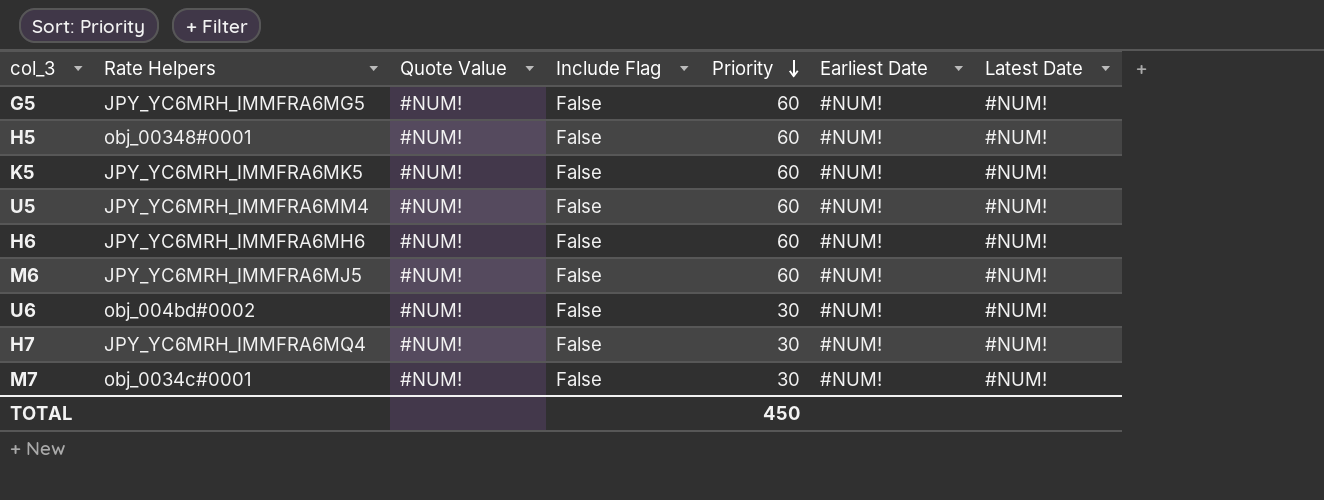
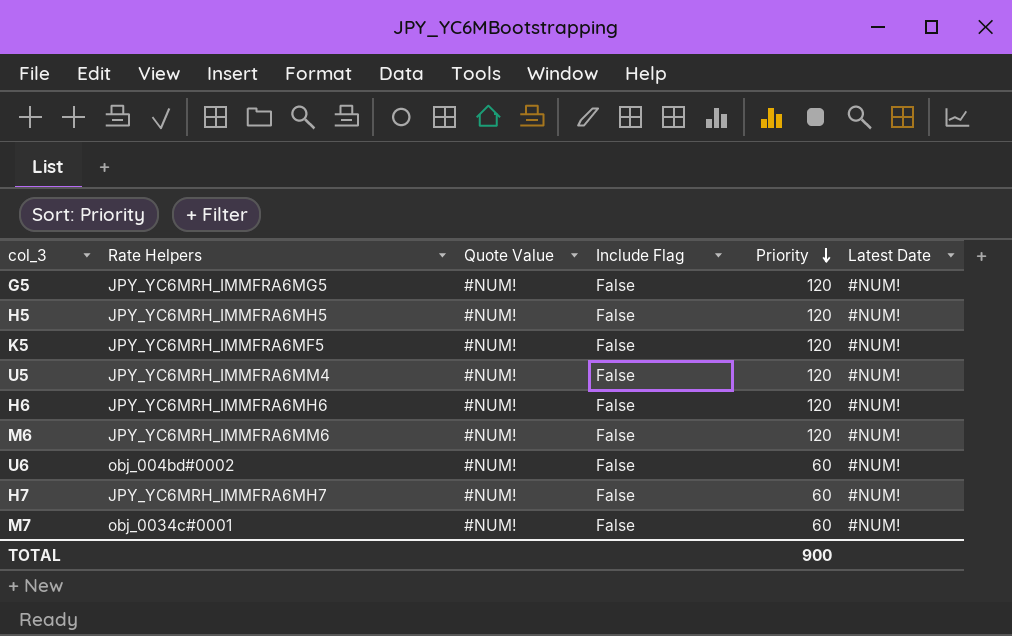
column Earliest Date | position: 6 -> none
G5 | Priority: 60 -> 120
H5 | Rate Helpers: obj_00348#0001 -> JPY_YC6MRH_IMMFRA6MH5
H5 | Priority: 60 -> 120
K5 | Rate Helpers: JPY_YC6MRH_IMMFRA6MK5 -> JPY_YC6MRH_IMMFRA6MF5
K5 | Priority: 60 -> 120
U5 | Priority: 60 -> 120
H6 | Priority: 60 -> 120
M6 | Rate Helpers: JPY_YC6MRH_IMMFRA6MJ5 -> JPY_YC6MRH_IMMFRA6MM6
M6 | Priority: 60 -> 120
U6 | Priority: 30 -> 60
H7 | Rate Helpers: JPY_YC6MRH_IMMFRA6MQ4 -> JPY_YC6MRH_IMMFRA6MH7
H7 | Priority: 30 -> 60
M7 | Priority: 30 -> 60
TOTAL | Priority: 450 -> 900

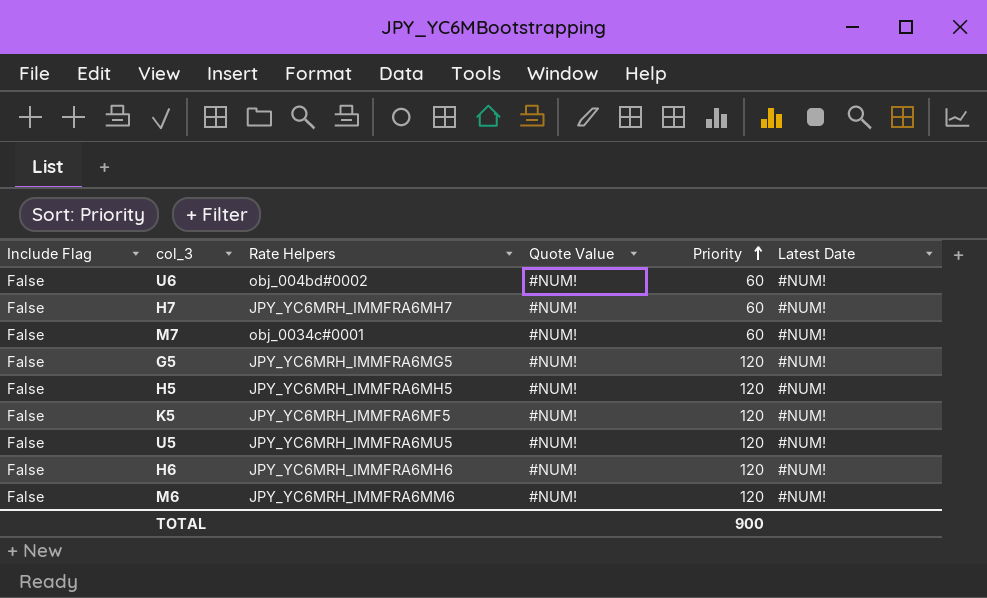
row order: Priority descending -> Priority ascending
column Include Flag | position: 4 -> 1
U5 | Rate Helpers: JPY_YC6MRH_IMMFRA6MM4 -> JPY_YC6MRH_IMMFRA6MU5

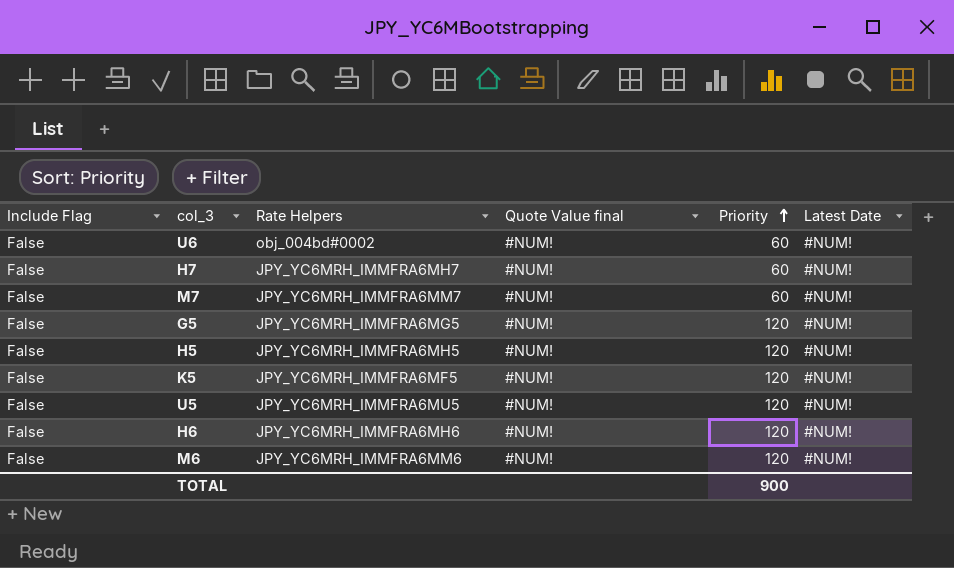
column name: Quote Value -> Quote Value final
M7 | Rate Helpers: obj_0034c#0001 -> JPY_YC6MRH_IMMFRA6MM7

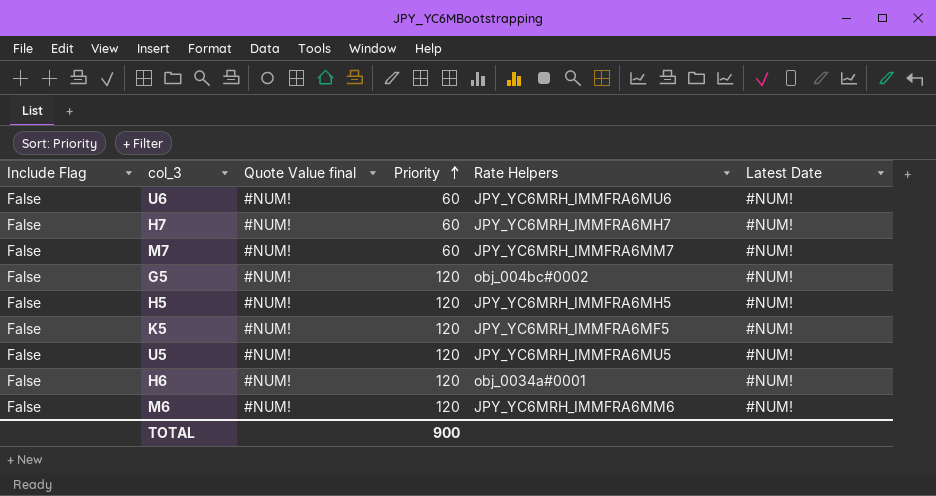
column Rate Helpers | position: 3 -> 5
U6 | Rate Helpers: obj_004bd#0002 -> JPY_YC6MRH_IMMFRA6MU6
G5 | Rate Helpers: JPY_YC6MRH_IMMFRA6MG5 -> obj_004bc#0002
H6 | Rate Helpers: JPY_YC6MRH_IMMFRA6MH6 -> obj_0034a#0001

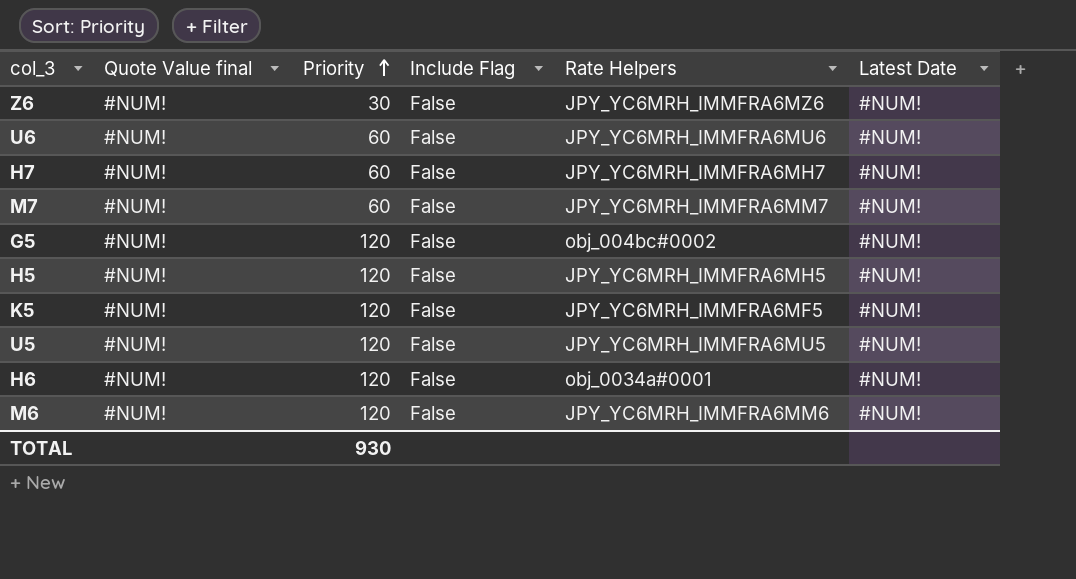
column Include Flag | position: 1 -> 4
row Z6: none -> #NUM! | 30 | False | JPY_YC6MRH_IMMFRA6MZ6 | #NUM!
TOTAL | Priority: 900 -> 930

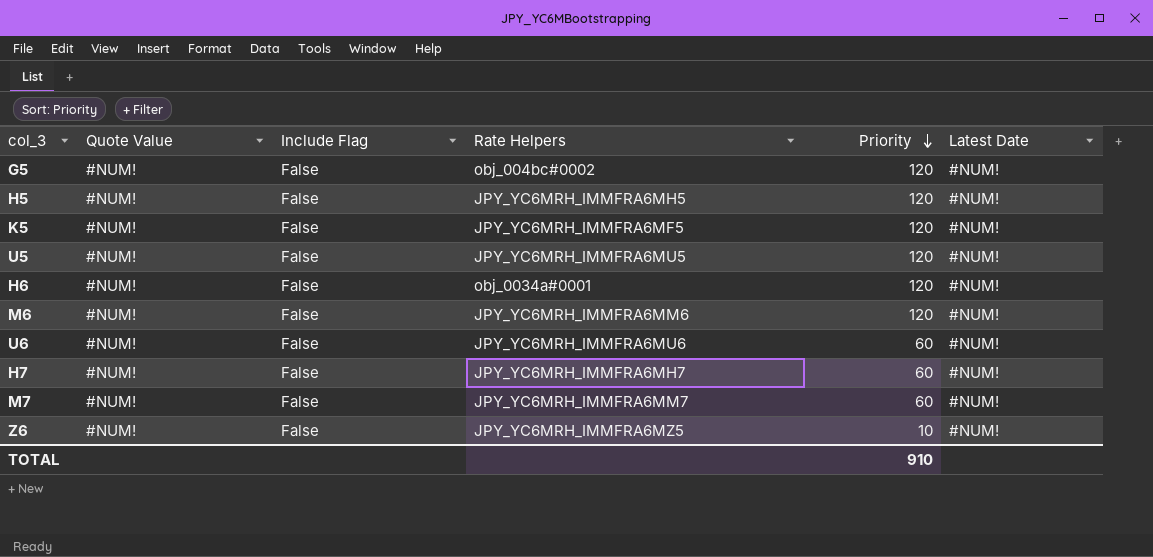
row order: Priority ascending -> Priority descending
column name: Quote Value final -> Quote Value
column Priority | position: 3 -> 5
Z6 | Rate Helpers: JPY_YC6MRH_IMMFRA6MZ6 -> JPY_YC6MRH_IMMFRA6MZ5
Z6 | Priority: 30 -> 10
TOTAL | Priority: 930 -> 910

